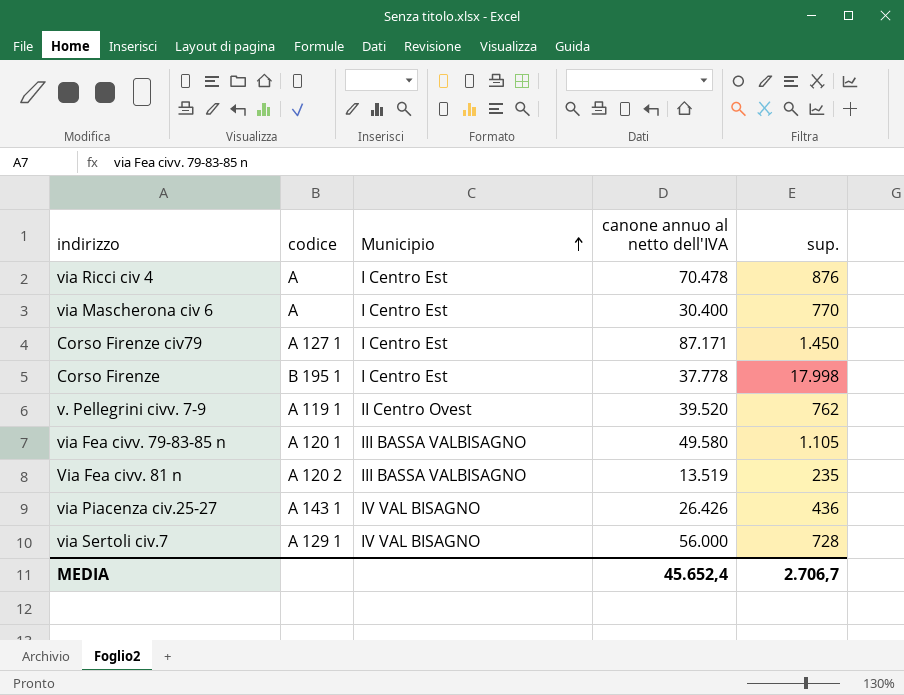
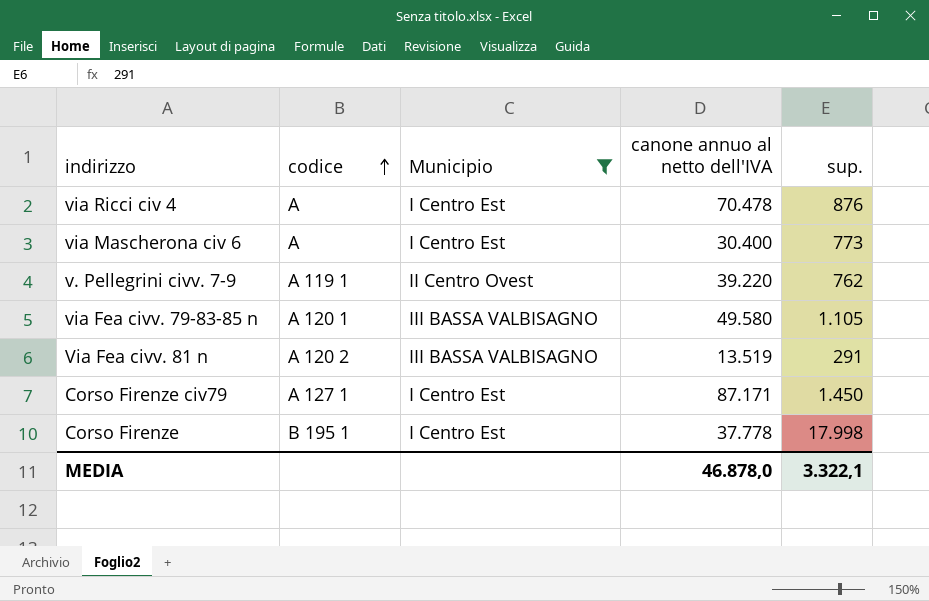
filter: none -> Municipio != IV VAL BISAGNO
row order: Municipio ascending -> codice ascending
via Mascherona civ 6 | sup.: 770 -> 773
v. Pellegrini civv. 7-9 | canone annuo al netto dell'IVA: 39.520 -> 39.220
Via Fea civv. 81 n | sup.: 235 -> 291
MEDIA | canone annuo al netto dell'IVA: 45.652,4 -> 46.878,0
MEDIA | sup.: 2.706,7 -> 3.322,1

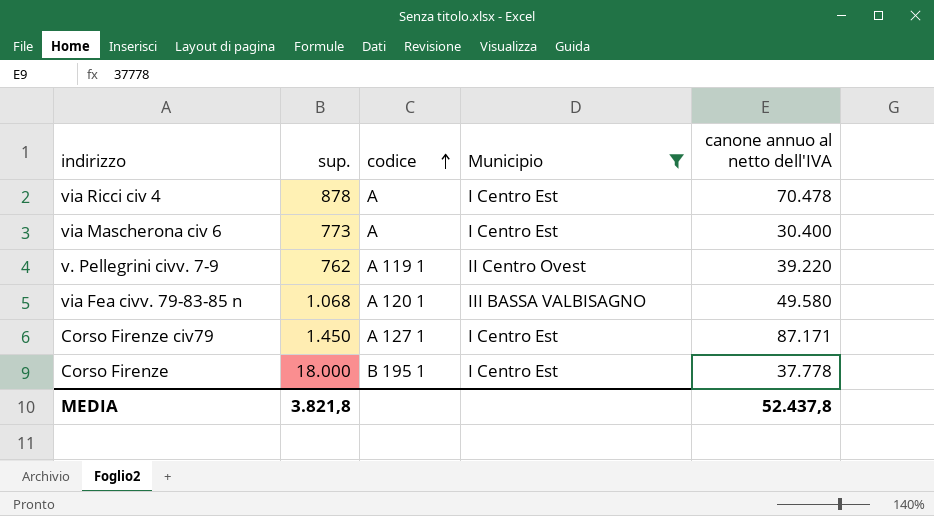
column sup. | position: 5 -> 2
row Via Fea civv. 81 n: A 120 2 | III BASSA VALBISAGNO | 13.519 | 291 -> none
via Ricci civ 4 | sup.: 876 -> 878
via Fea civv. 79-83-85 n | sup.: 1.105 -> 1.068
Corso Firenze | sup.: 17.998 -> 18.000
MEDIA | sup.: 3.322,1 -> 3.821,8
MEDIA | canone annuo al netto dell'IVA: 46.878,0 -> 52.437,8

